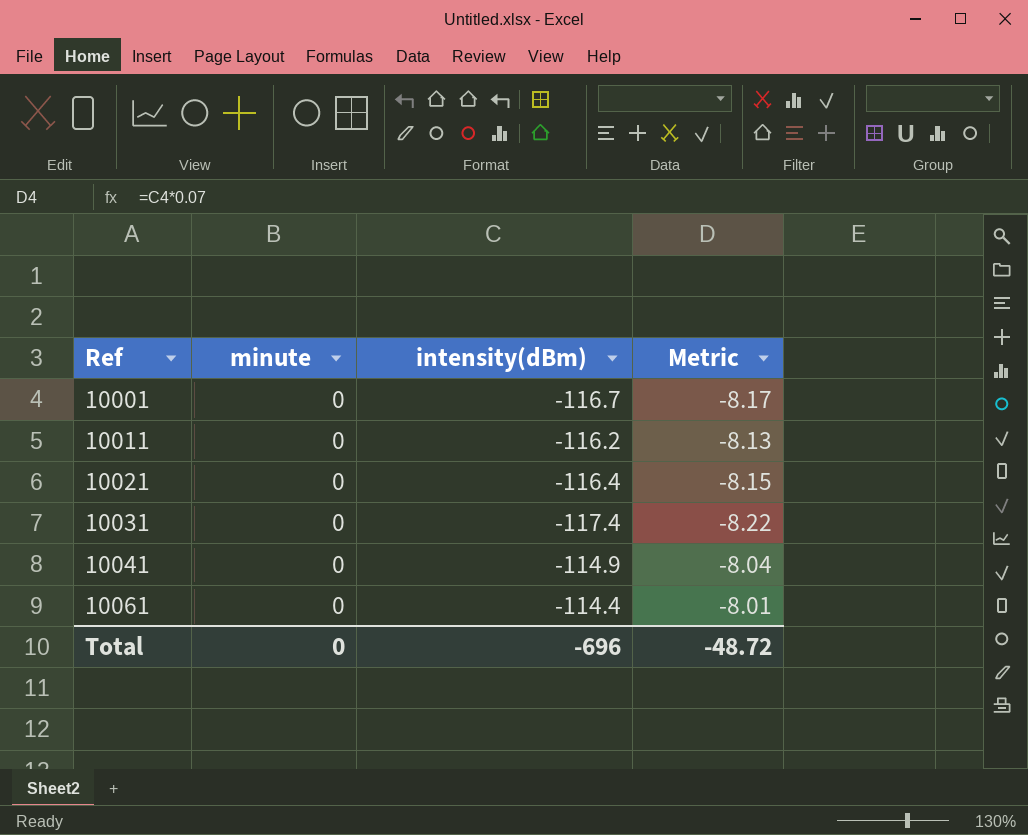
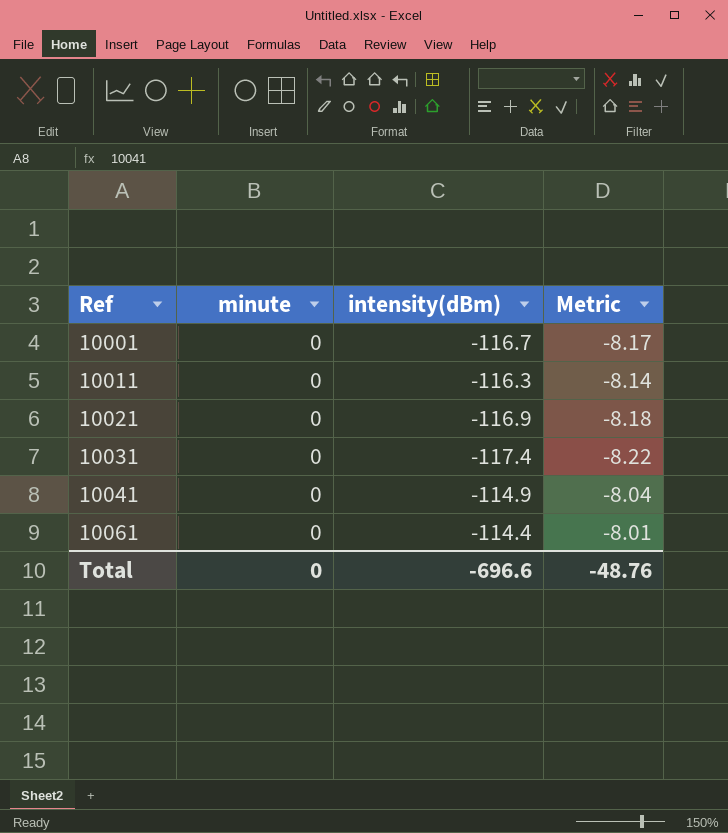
10011 | intensity(dBm): -116.2 -> -116.3
10011 | Metric: -8.13 -> -8.14
10021 | intensity(dBm): -116.4 -> -116.9
10021 | Metric: -8.15 -> -8.18
Total | intensity(dBm): -696 -> -696.6
Total | Metric: -48.72 -> -48.76

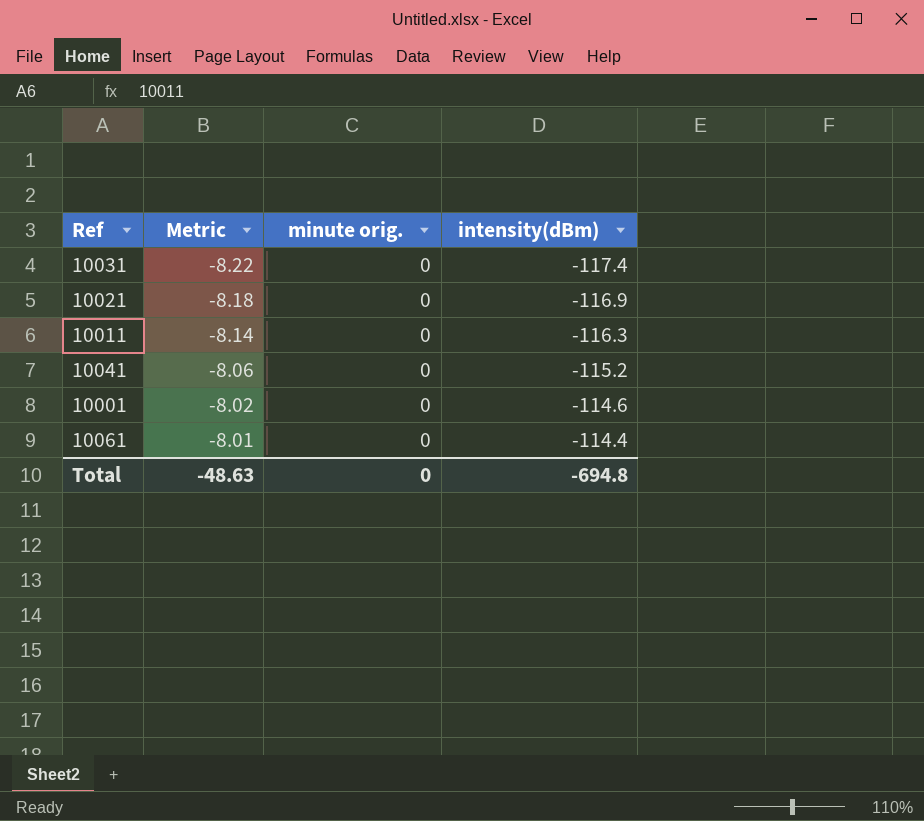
row order: Ref ascending -> Metric ascending
column Metric | position: 4 -> 2
column name: minute -> minute orig.
10041 | Metric: -8.04 -> -8.06
10041 | intensity(dBm): -114.9 -> -115.2
10001 | Metric: -8.17 -> -8.02
10001 | intensity(dBm): -116.7 -> -114.6
Total | Metric: -48.76 -> -48.63
Total | intensity(dBm): -696.6 -> -694.8

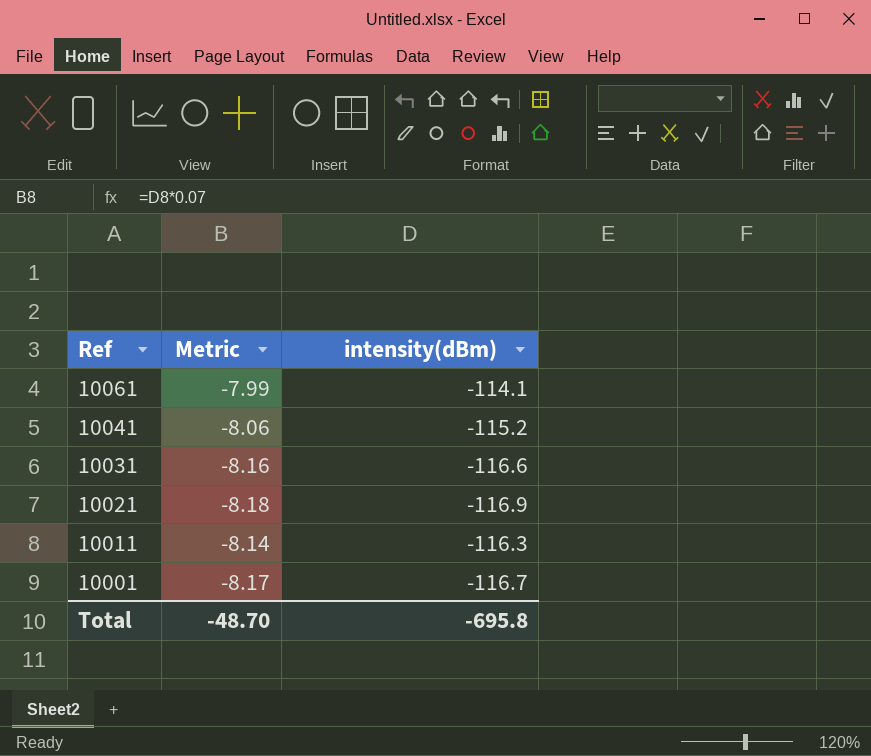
row order: Metric ascending -> Ref descending
column minute orig. | position: 3 -> none
10061 | Metric: -8.01 -> -7.99
10061 | intensity(dBm): -114.4 -> -114.1
10031 | Metric: -8.22 -> -8.16
10031 | intensity(dBm): -117.4 -> -116.6
10001 | Metric: -8.02 -> -8.17
10001 | intensity(dBm): -114.6 -> -116.7
Total | Metric: -48.63 -> -48.70
Total | intensity(dBm): -694.8 -> -695.8

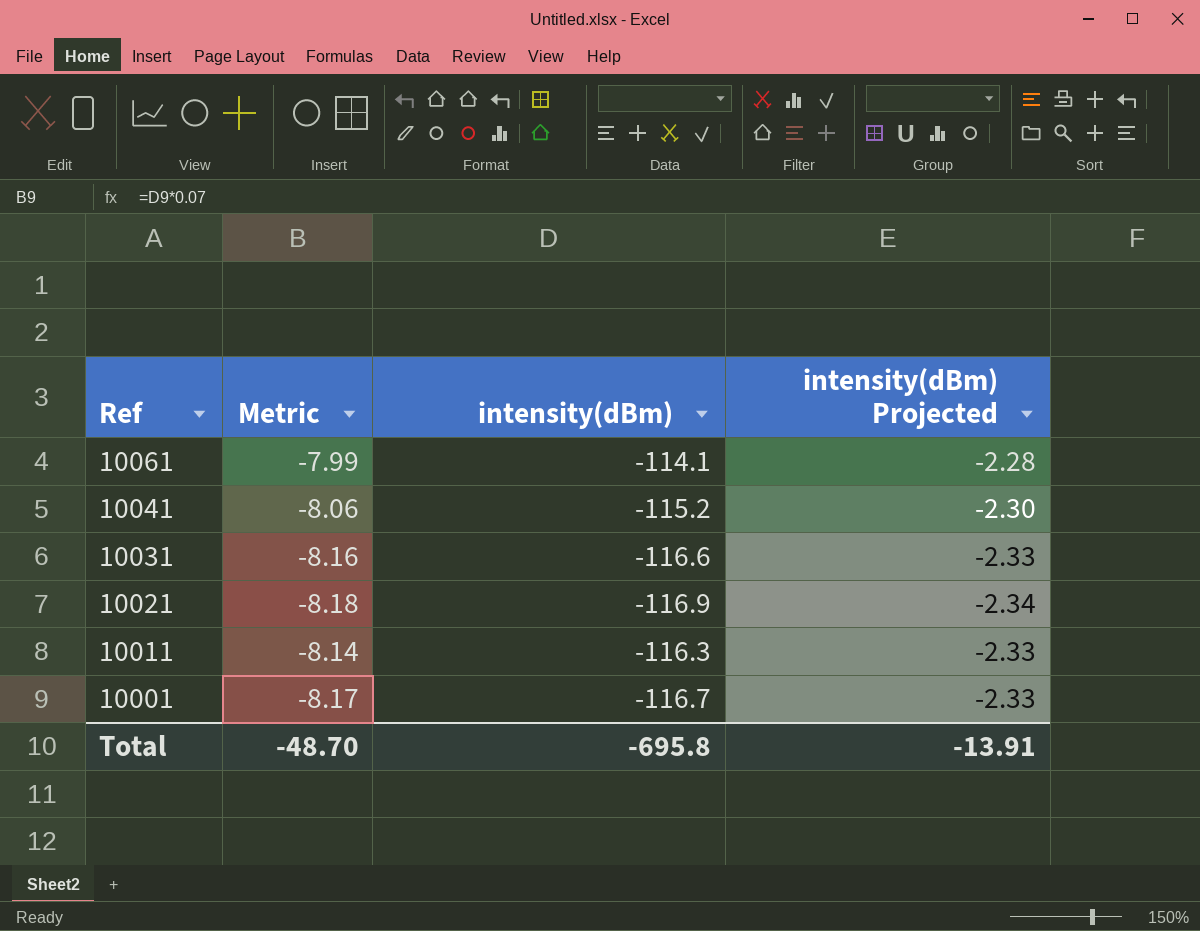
column intensity(dBm) Projected | formula: none -> [intensity(dBm)] * 0.02

